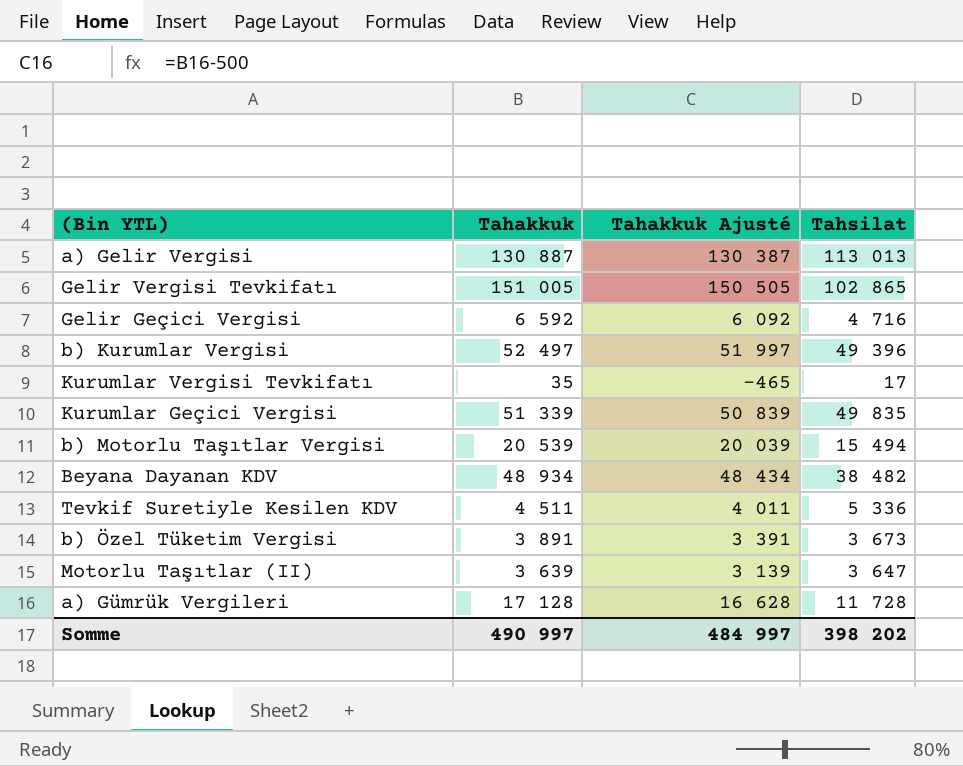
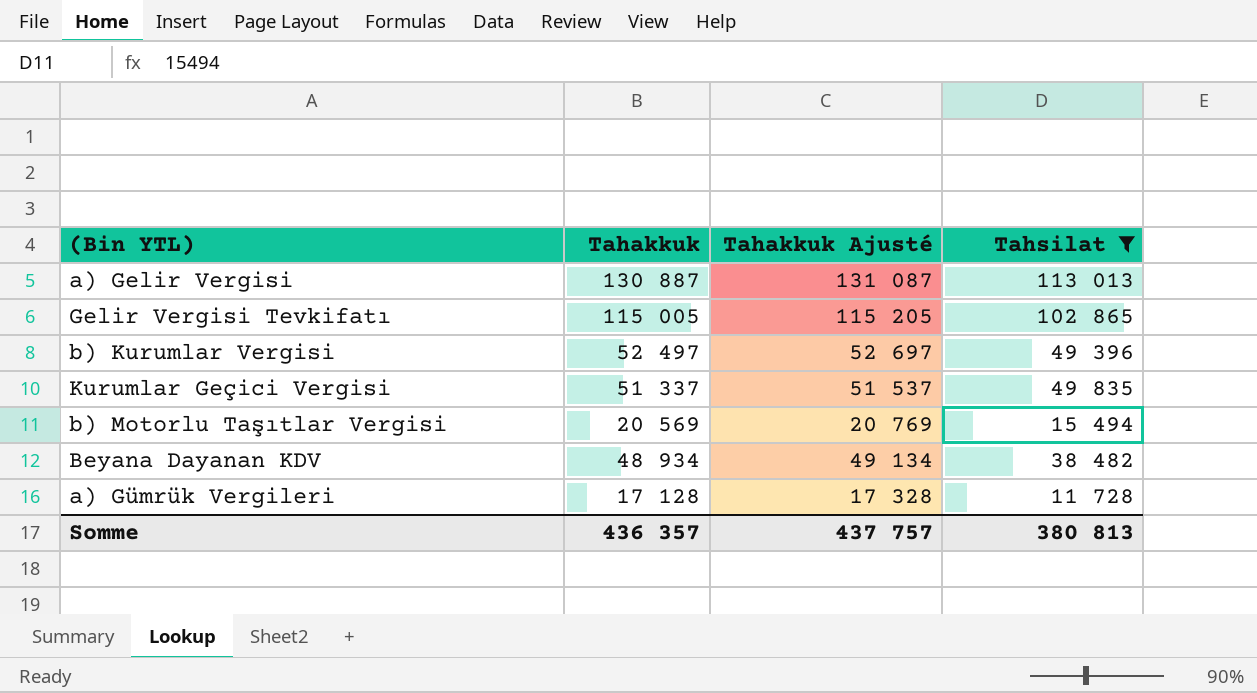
filter: none -> Tahsilat >= 11 728
column Tahakkuk Ajusté | formula: [Tahakkuk] - 500 -> [Tahakkuk] + 200
Gelir Vergisi Tevkifatı | Tahakkuk: 151 005 -> 115 005
Kurumlar Geçici Vergisi | Tahakkuk: 51 339 -> 51 337
b) Motorlu Taşıtlar Vergisi | Tahakkuk: 20 539 -> 20 569
Somme | Tahakkuk: 490 997 -> 436 357
Somme | Tahakkuk Ajusté: 484 997 -> 437 757
Somme | Tahsilat: 398 202 -> 380 813

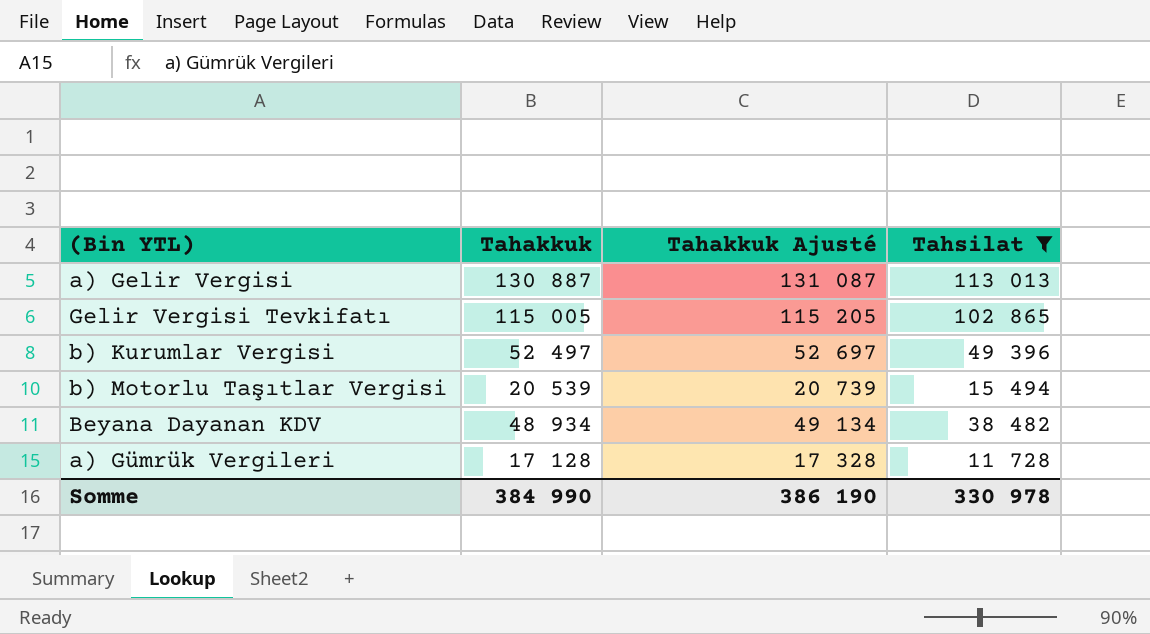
row Kurumlar Geçici Vergisi: 51 337 | 51 537 | 49 835 -> none
b) Motorlu Taşıtlar Vergisi | Tahakkuk: 20 569 -> 20 539
b) Motorlu Taşıtlar Vergisi | Tahakkuk Ajusté: 20 769 -> 20 739
Somme | Tahakkuk: 436 357 -> 384 990
Somme | Tahakkuk Ajusté: 437 757 -> 386 190
Somme | Tahsilat: 380 813 -> 330 978

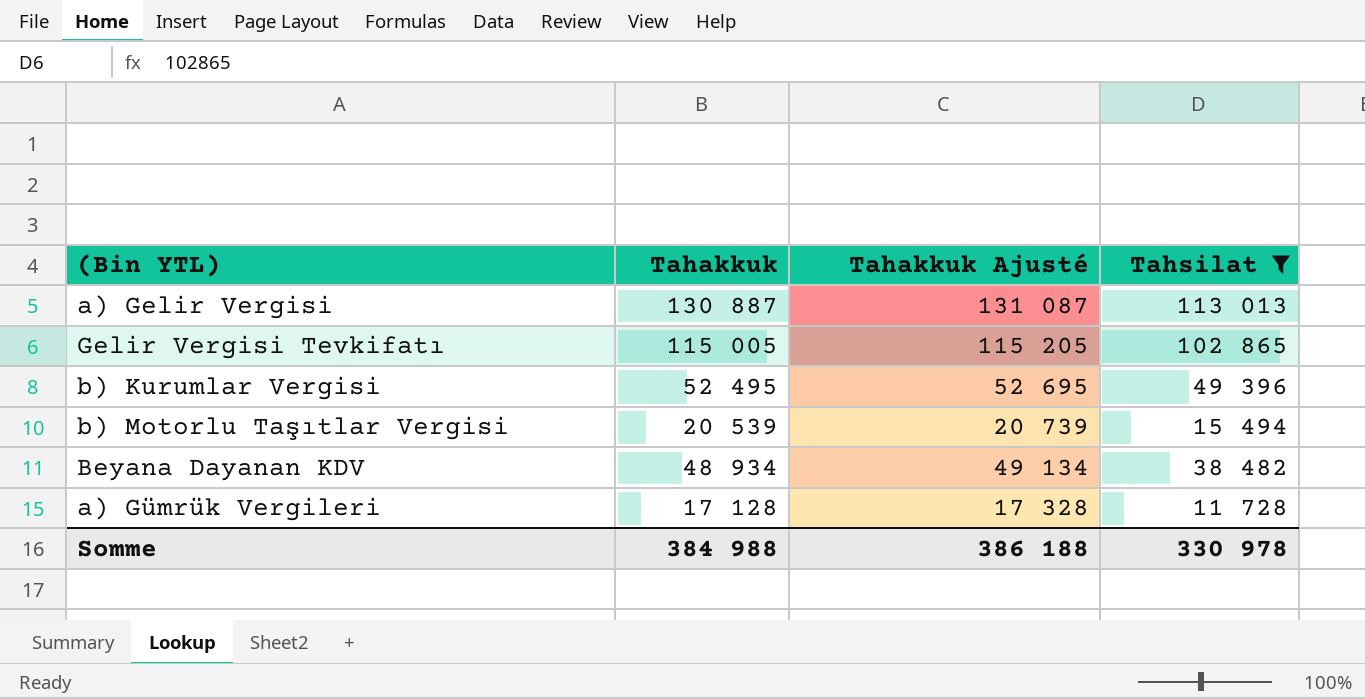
b) Kurumlar Vergisi | Tahakkuk: 52 497 -> 52 495
b) Kurumlar Vergisi | Tahakkuk Ajusté: 52 697 -> 52 695
Somme | Tahakkuk: 384 990 -> 384 988
Somme | Tahakkuk Ajusté: 386 190 -> 386 188

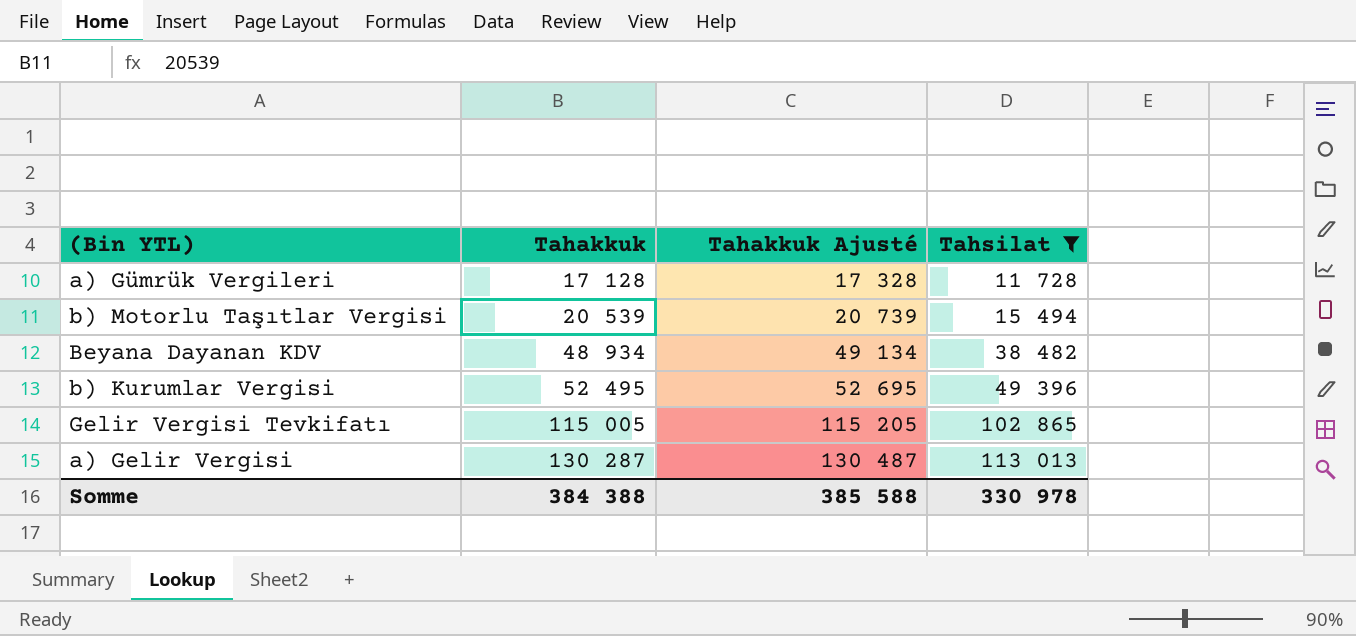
row order: none -> Tahakkuk ascending
a) Gelir Vergisi | Tahakkuk: 130 887 -> 130 287
a) Gelir Vergisi | Tahakkuk Ajusté: 131 087 -> 130 487
Somme | Tahakkuk: 384 988 -> 384 388
Somme | Tahakkuk Ajusté: 386 188 -> 385 588

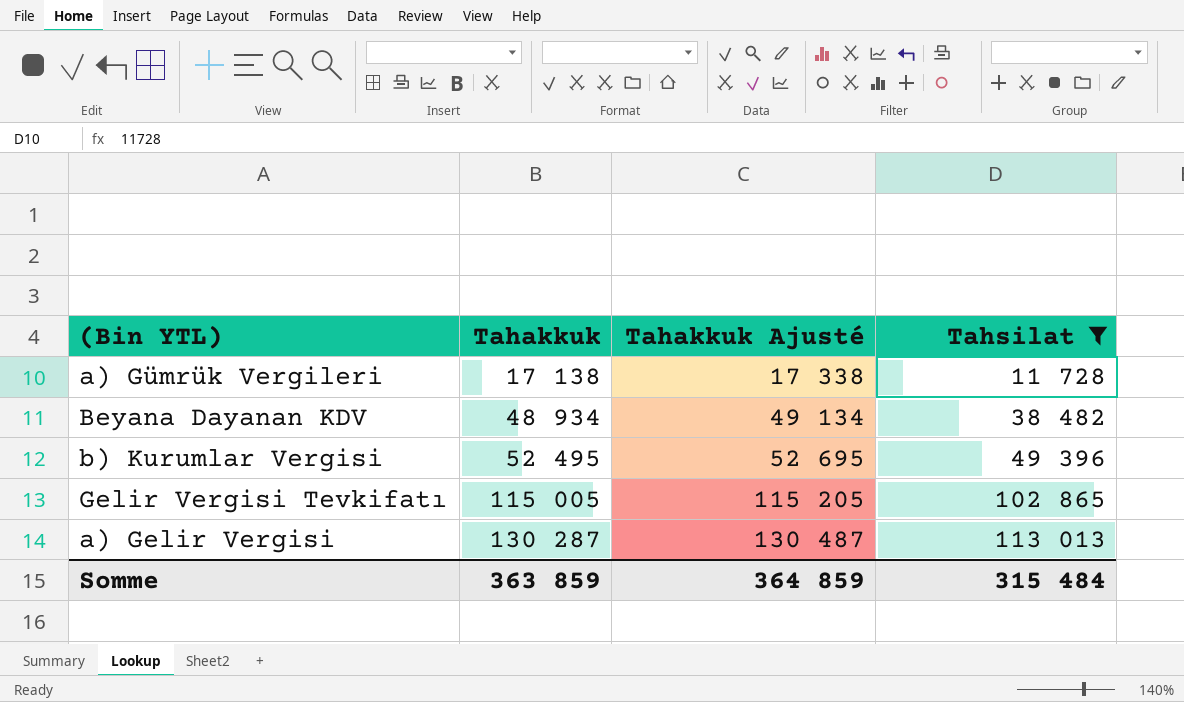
row b) Motorlu Taşıtlar Vergisi: 20 539 | 20 739 | 15 494 -> none
a) Gümrük Vergileri | Tahakkuk: 17 128 -> 17 138
a) Gümrük Vergileri | Tahakkuk Ajusté: 17 328 -> 17 338
Somme | Tahakkuk: 384 388 -> 363 859
Somme | Tahakkuk Ajusté: 385 588 -> 364 859
Somme | Tahsilat: 330 978 -> 315 484

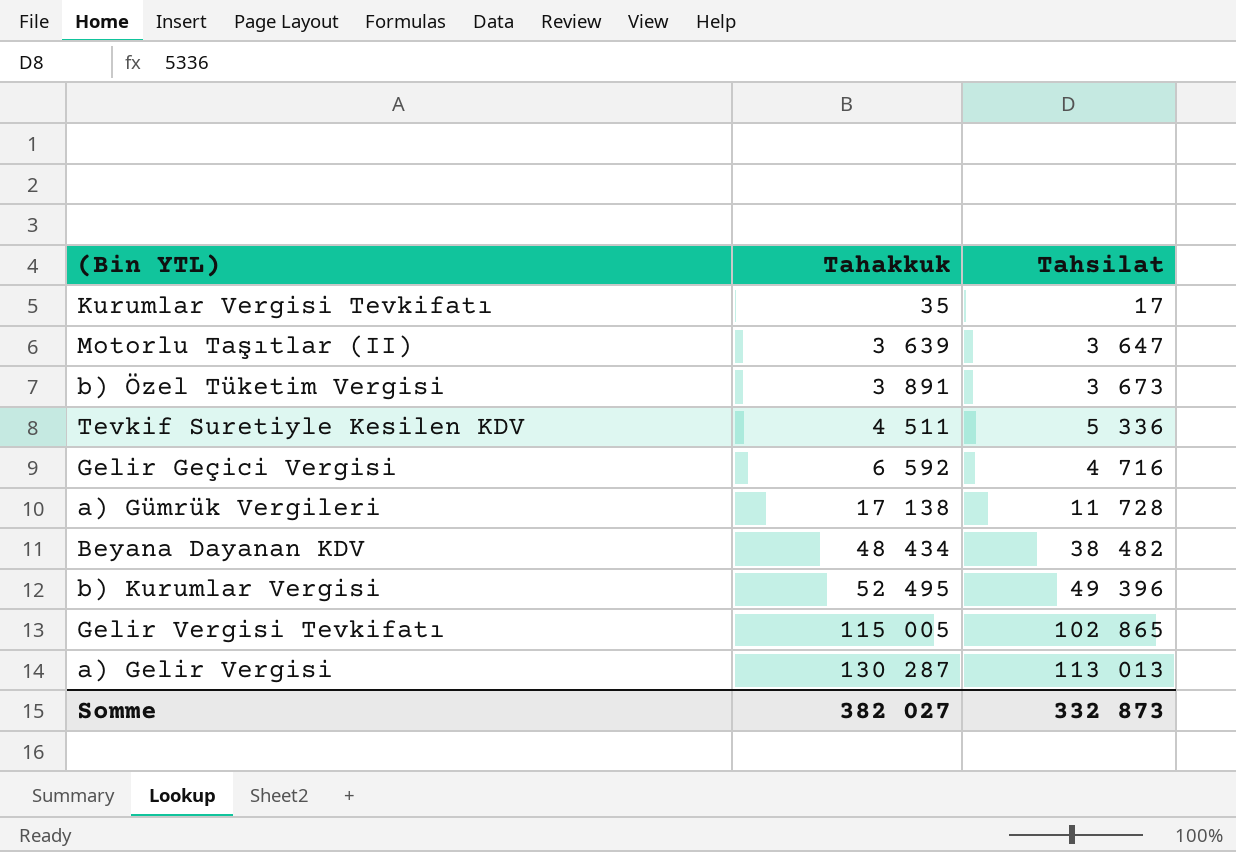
filter: Tahsilat >= 11 728 -> none
column Tahakkuk Ajusté | formula: [Tahakkuk] + 200 -> none
Beyana Dayanan KDV | Tahakkuk: 48 934 -> 48 434
Somme | Tahakkuk: 363 859 -> 382 027
Somme | Tahsilat: 315 484 -> 332 873

